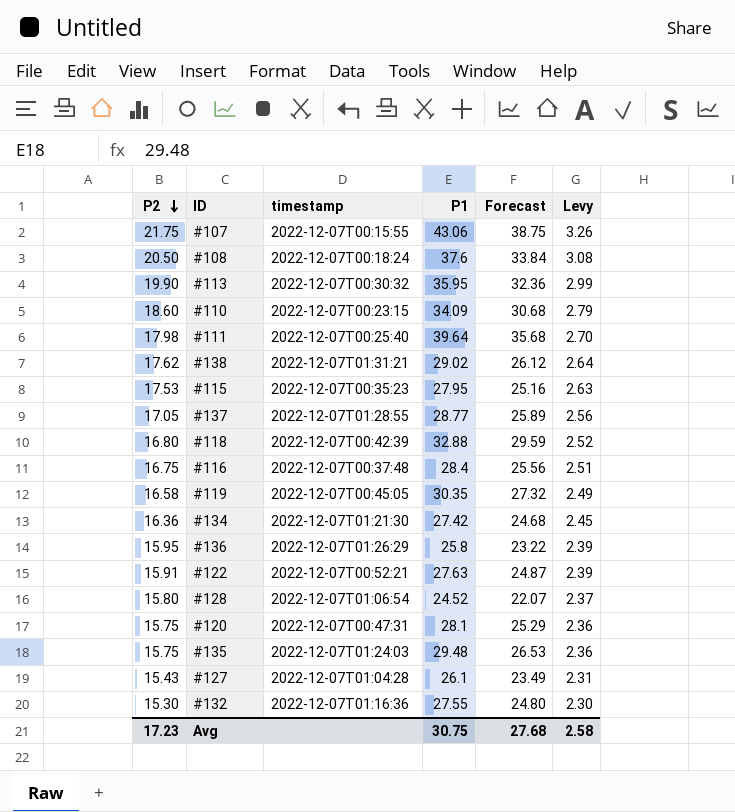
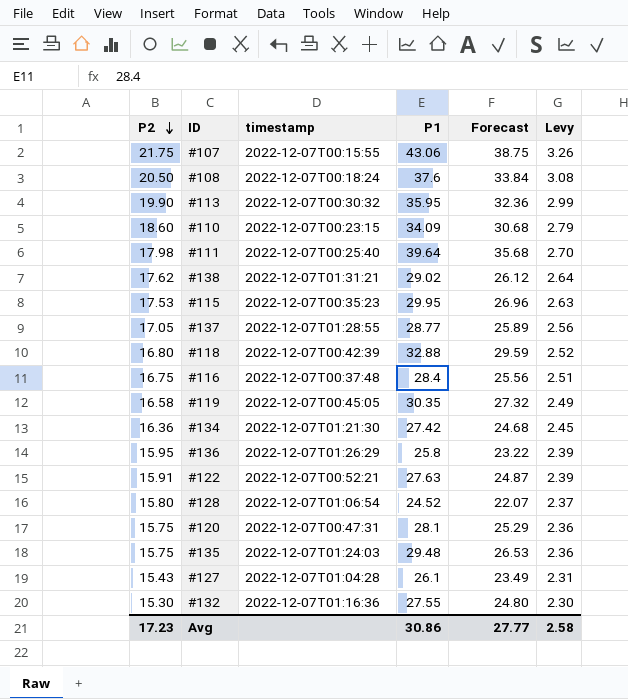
#115 | P1: 27.95 -> 29.95
#115 | Forecast: 25.16 -> 26.96
Avg | P1: 30.75 -> 30.86
Avg | Forecast: 27.68 -> 27.77

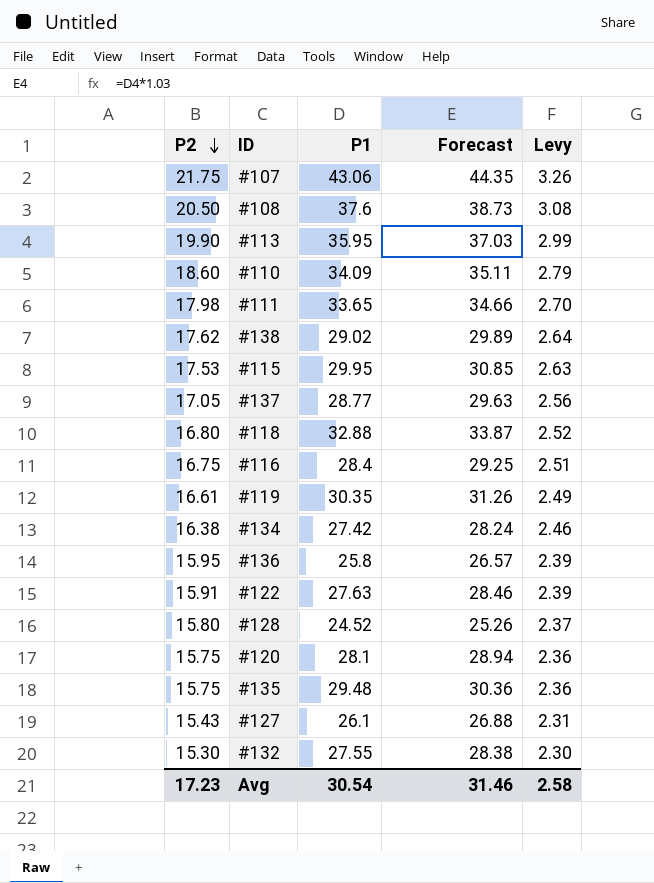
column timestamp | position: 3 -> none
column Forecast | formula: [P1] * 0.9 -> [P1] * 1.03
#111 | P1: 39.64 -> 33.65
#119 | P2: 16.58 -> 16.61
#134 | P2: 16.36 -> 16.38
#134 | Levy: 2.45 -> 2.46
Avg | P1: 30.86 -> 30.54
Avg | Forecast: 27.77 -> 31.46

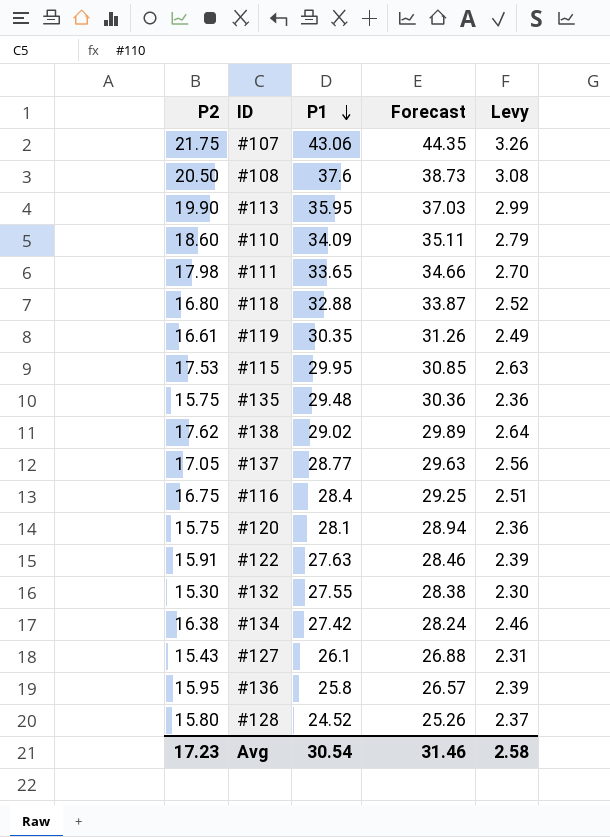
row order: P2 descending -> P1 descending

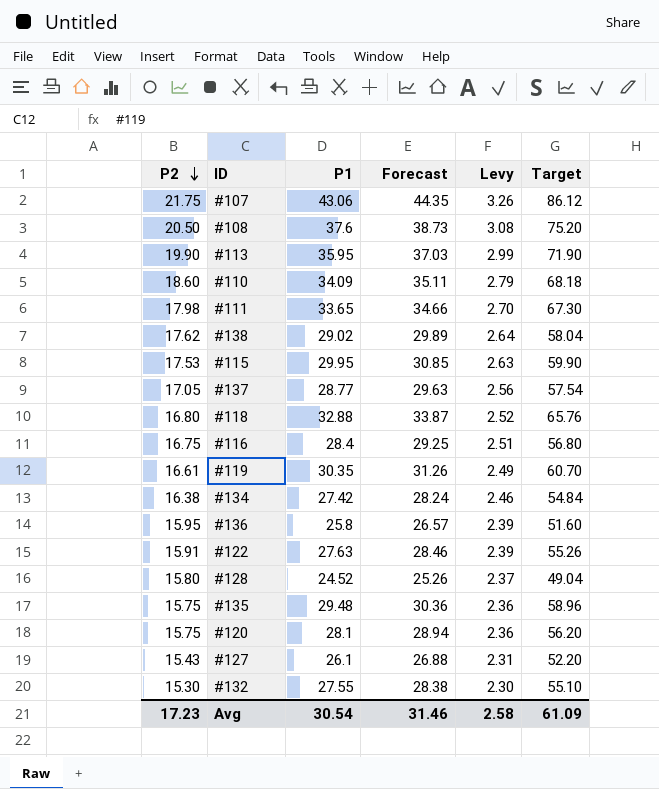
row order: P1 descending -> P2 descending
column Target | formula: none -> [P1] * 2

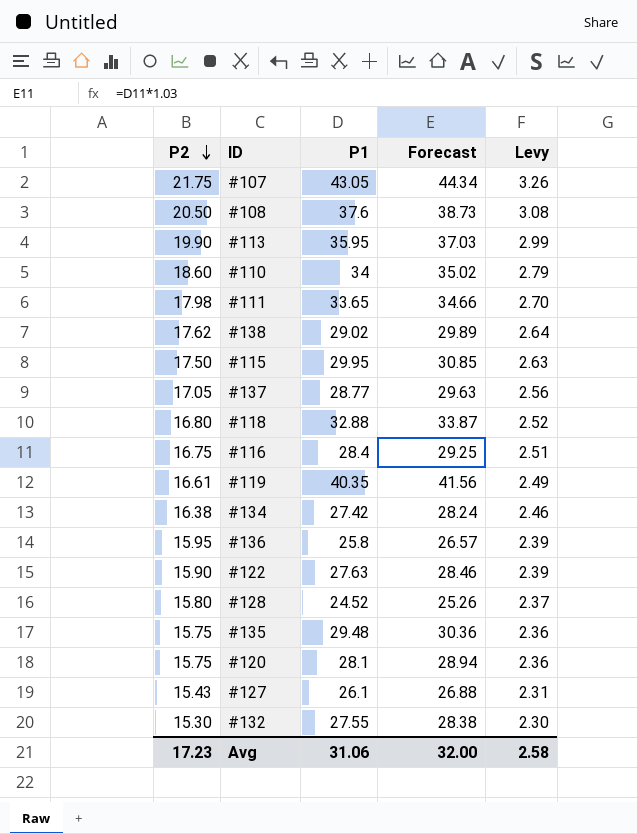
column Target | formula: [P1] * 2 -> none
#107 | P1: 43.06 -> 43.05
#107 | Forecast: 44.35 -> 44.34
#110 | P1: 34.09 -> 34
#110 | Forecast: 35.11 -> 35.02
#115 | P2: 17.53 -> 17.50
#119 | P1: 30.35 -> 40.35
#119 | Forecast: 31.26 -> 41.56
#122 | P2: 15.91 -> 15.90
Avg | P1: 30.54 -> 31.06
Avg | Forecast: 31.46 -> 32.00

